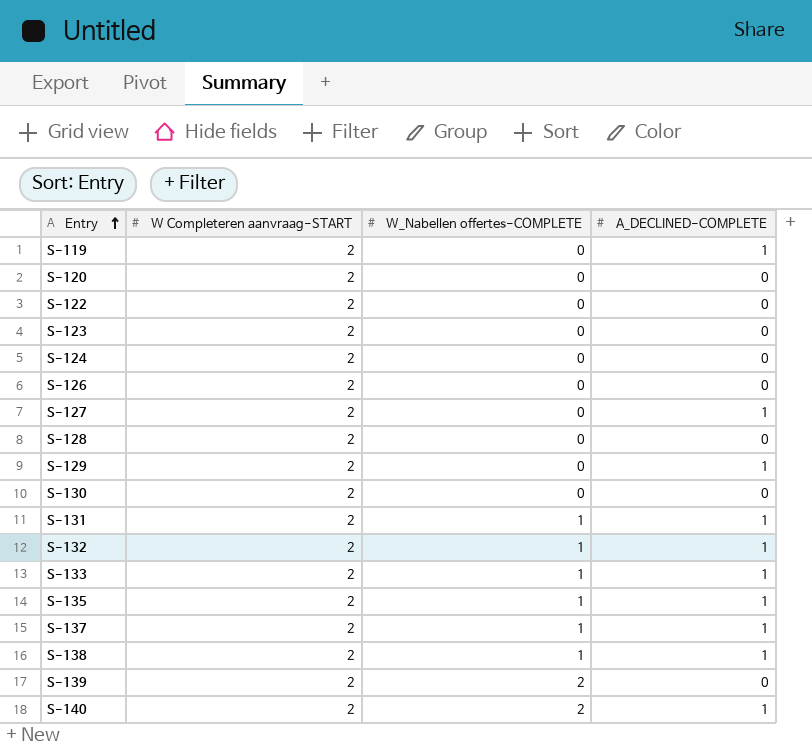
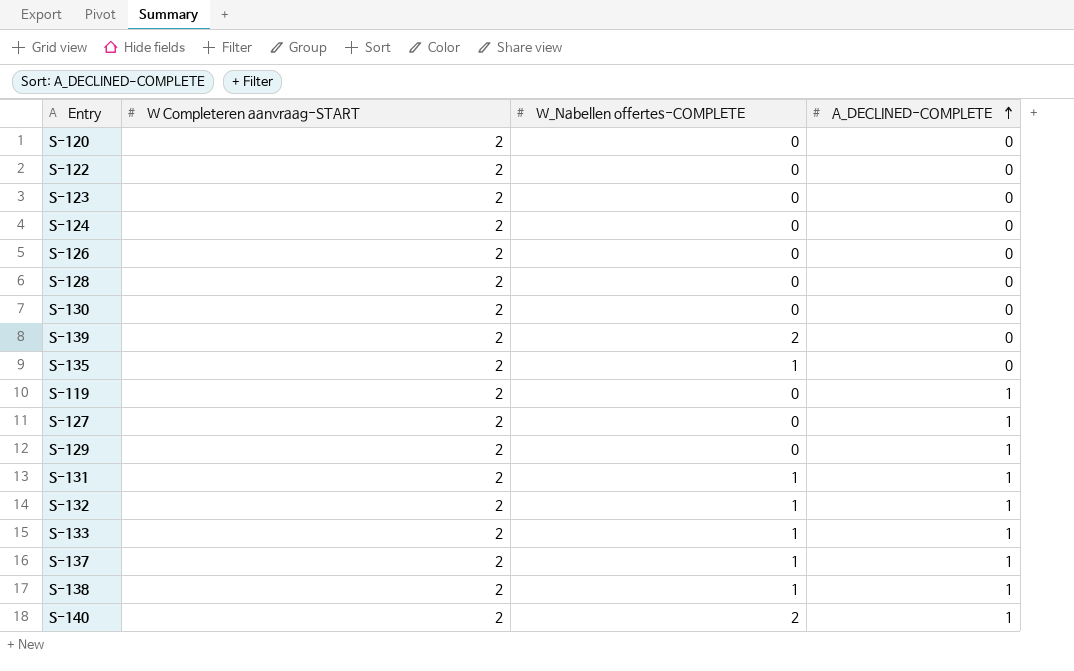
row order: Entry ascending -> A_DECLINED-COMPLETE ascending
S-135 | A_DECLINED-COMPLETE: 1 -> 0

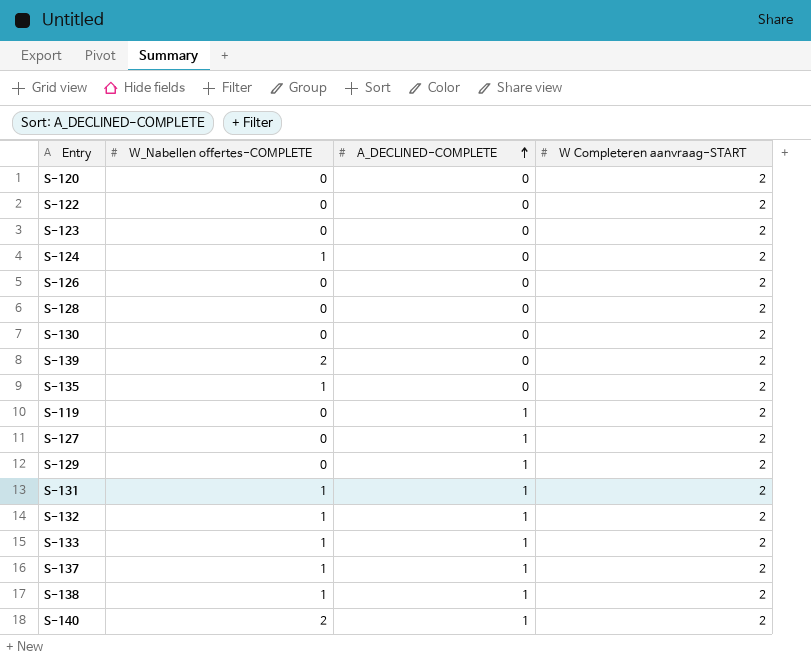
column W Completeren aanvraag-START | position: 2 -> 4
S-124 | W_Nabellen offertes-COMPLETE: 0 -> 1

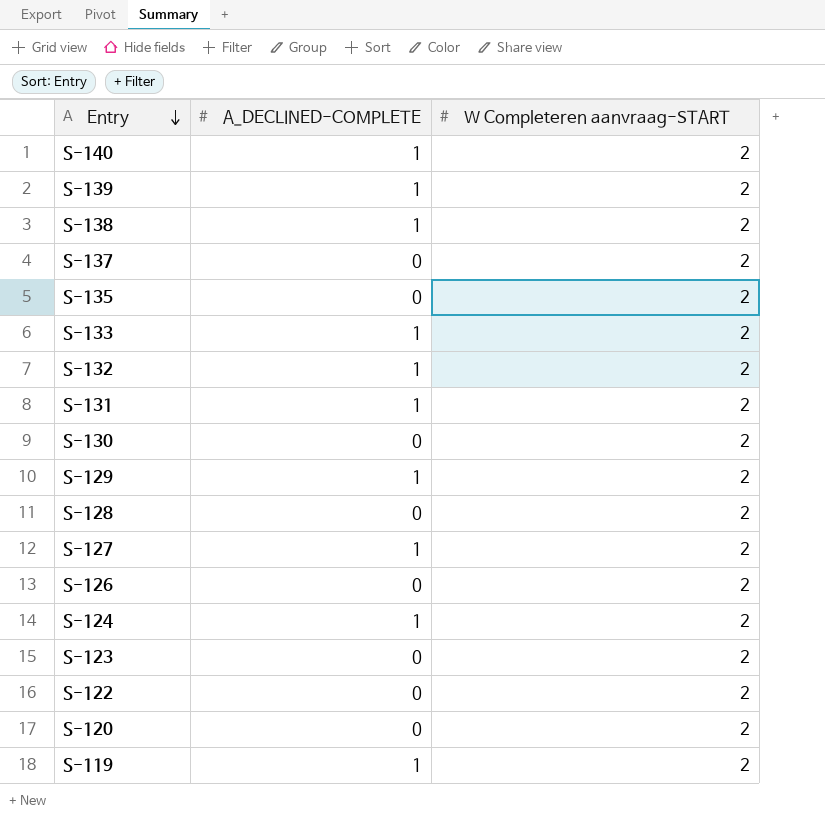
row order: A_DECLINED-COMPLETE ascending -> Entry descending
column W_Nabellen offertes-COMPLETE | position: 2 -> none
S-139 | A_DECLINED-COMPLETE: 0 -> 1
S-137 | A_DECLINED-COMPLETE: 1 -> 0
S-124 | A_DECLINED-COMPLETE: 0 -> 1

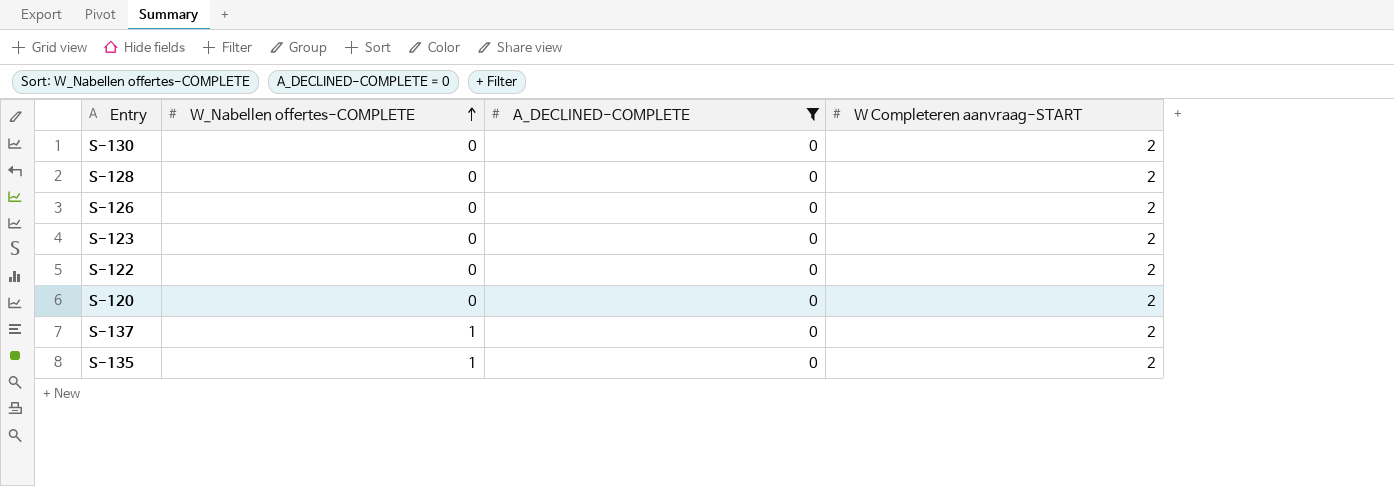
filter: none -> A_DECLINED-COMPLETE = 0
row order: Entry descending -> W_Nabellen offertes-COMPLETE ascending
column W_Nabellen offertes-COMPLETE | position: none -> 2

